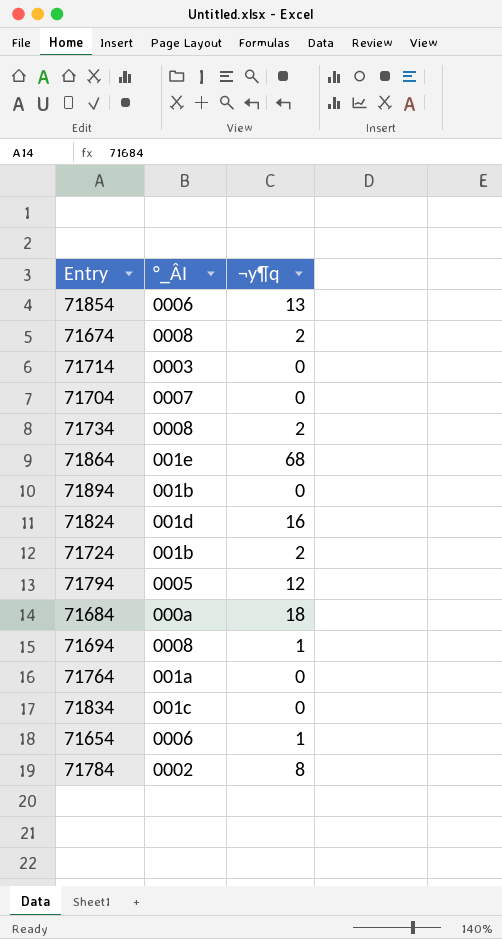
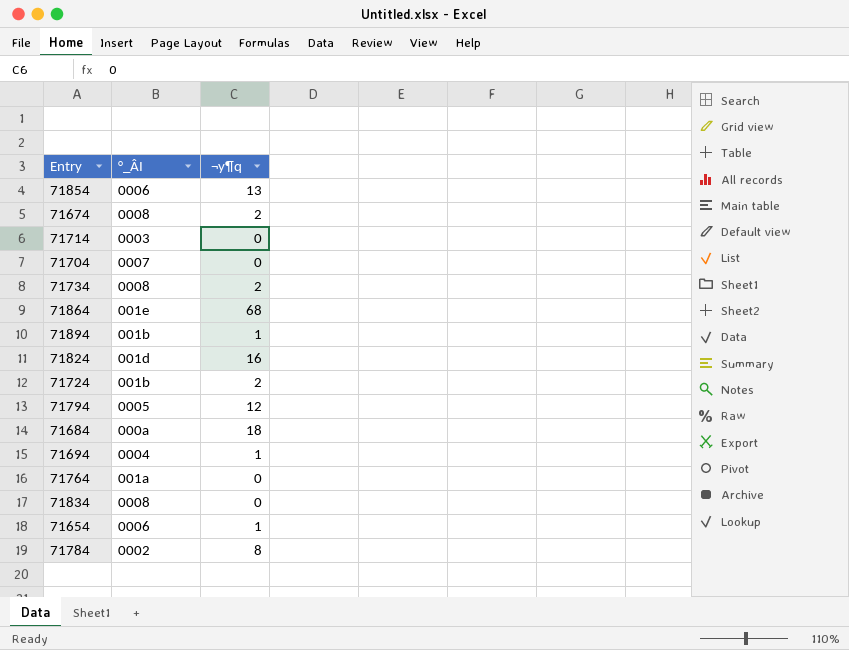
71894 | ¬y¶q: 0 -> 1
71694 | °_ÂI: 0008 -> 0004
71834 | °_ÂI: 001c -> 0008

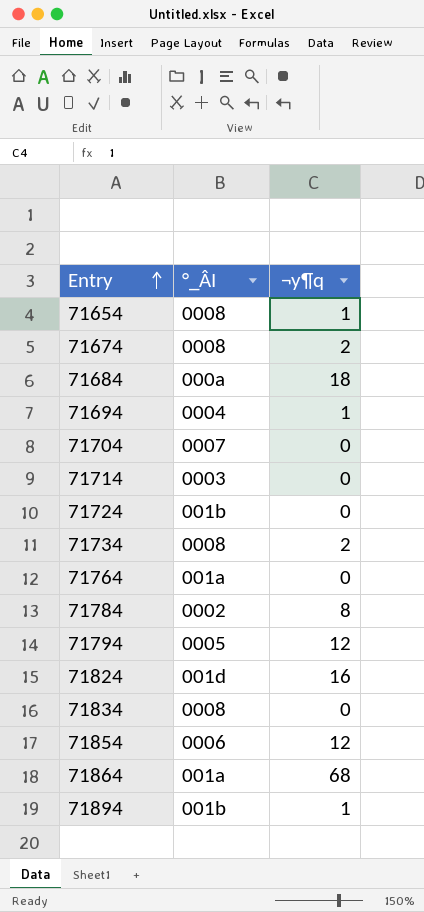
row order: none -> Entry ascending
71654 | °_ÂI: 0006 -> 0008
71724 | ¬y¶q: 2 -> 0
71854 | ¬y¶q: 13 -> 12
71864 | °_ÂI: 001e -> 001a

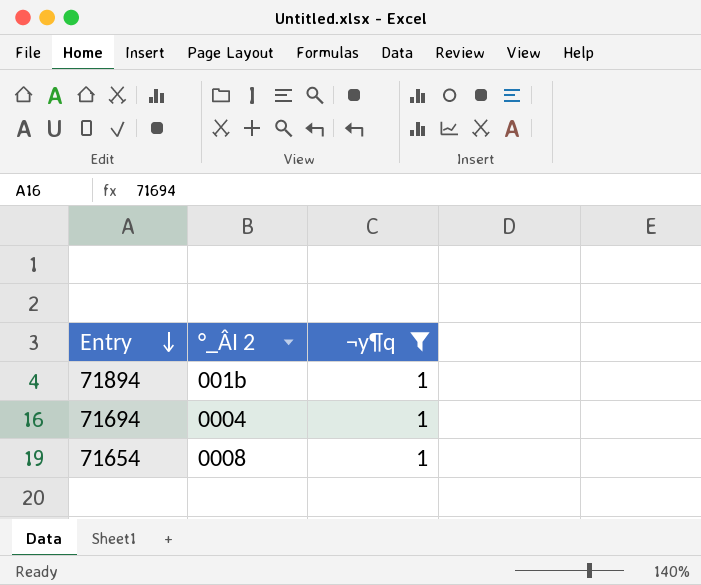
filter: none -> ¬y¶q = 1
row order: Entry ascending -> Entry descending
column name: °_ÂI -> °_ÂI 2

